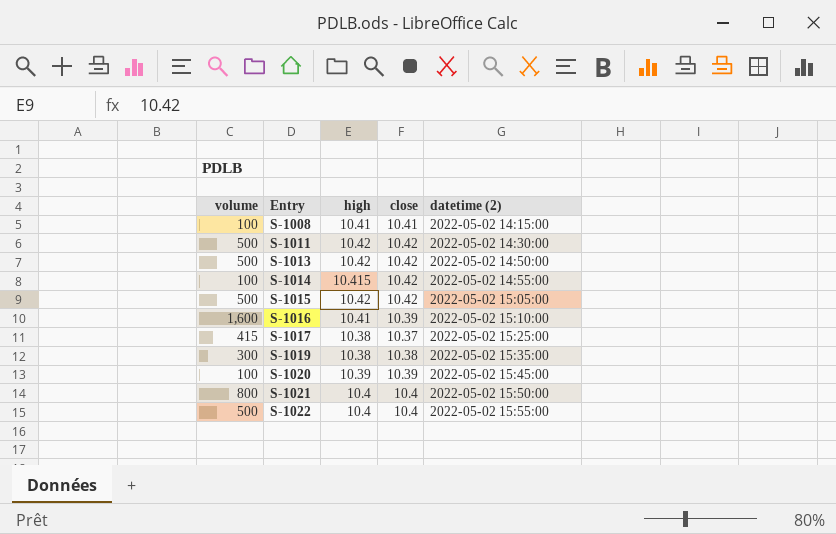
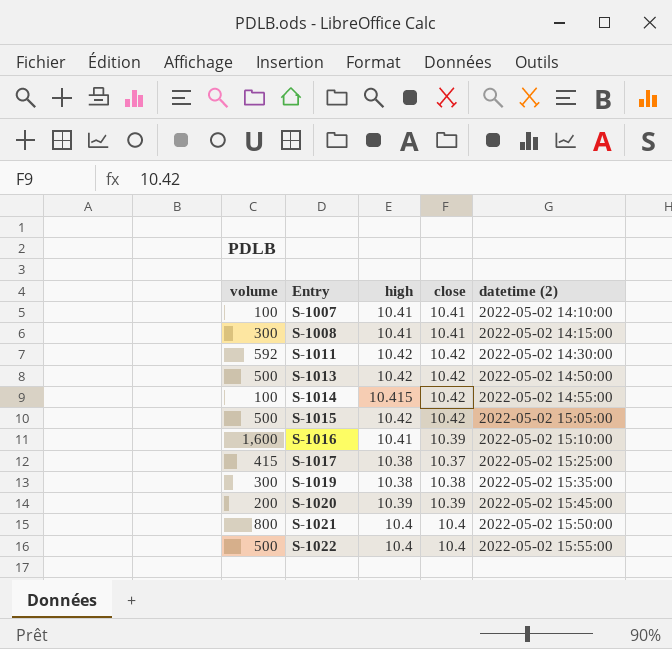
row S-1007: none -> 100 | 10.41 | 10.41 | 2022-05-02 14:10:00
S-1008 | volume: 100 -> 300
S-1011 | volume: 500 -> 592
S-1020 | volume: 100 -> 200

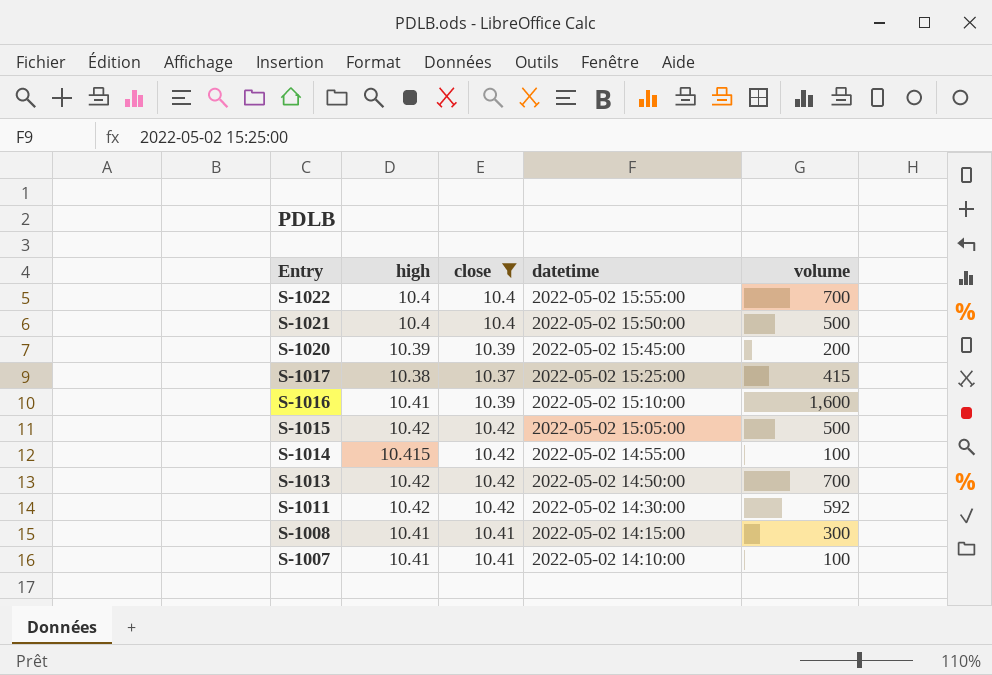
filter: none -> close != 10.38
row order: Entry ascending -> Entry descending
column name: datetime (2) -> datetime
column volume | position: 1 -> 5
S-1022 | volume: 500 -> 700
S-1021 | volume: 800 -> 500
S-1013 | volume: 500 -> 700

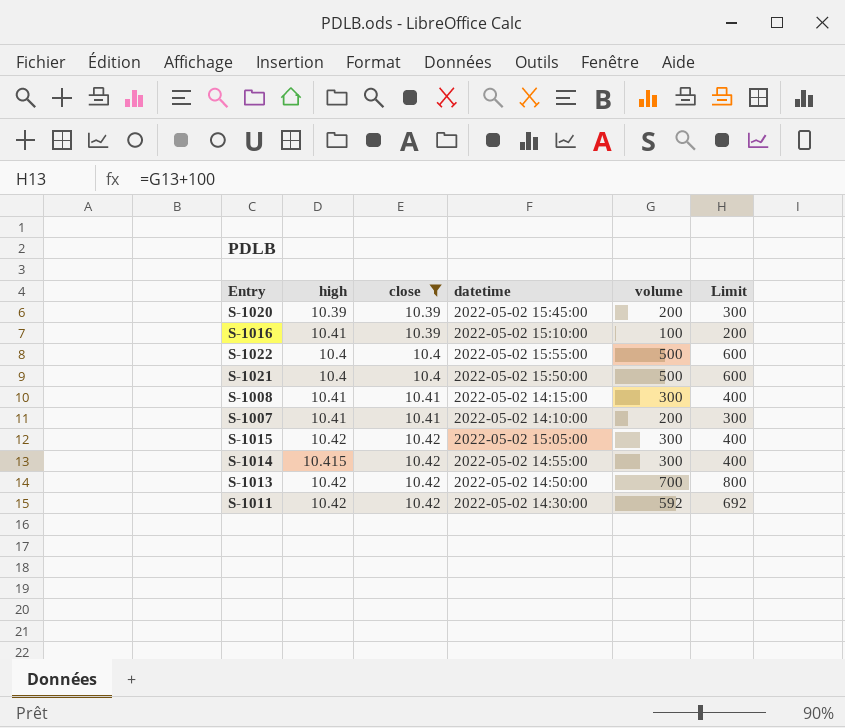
row order: Entry descending -> close ascending
column Limit | formula: none -> [volume] + 100
row S-1017: 10.38 | 10.37 | 2022-05-02 15:25:00 | 415 -> none
S-1016 | volume: 1,600 -> 100
S-1022 | volume: 700 -> 500
S-1007 | volume: 100 -> 200
S-1015 | volume: 500 -> 300
S-1014 | volume: 100 -> 300

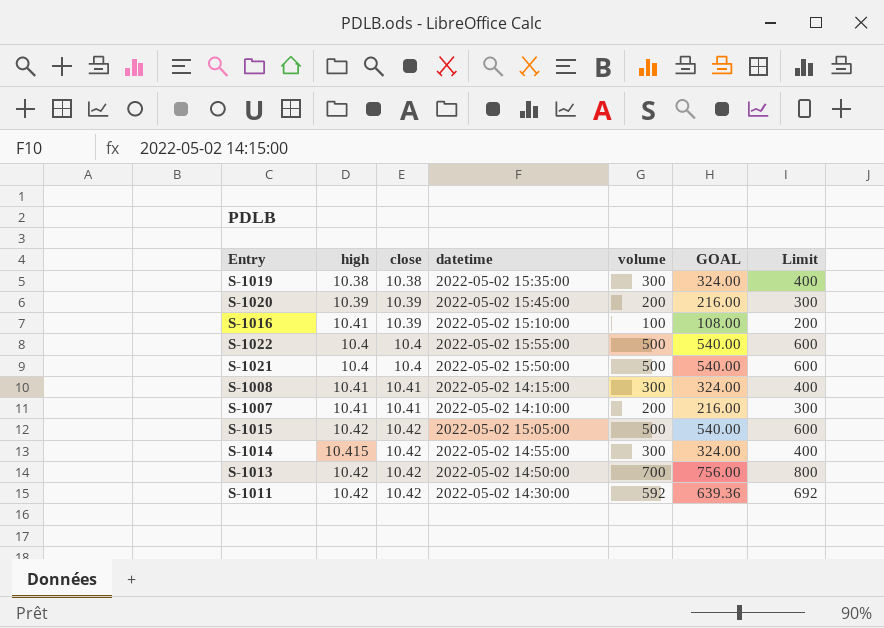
filter: close != 10.38 -> none
column GOAL | formula: none -> [volume] * 1.08
S-1015 | volume: 300 -> 500
S-1015 | Limit: 400 -> 600

